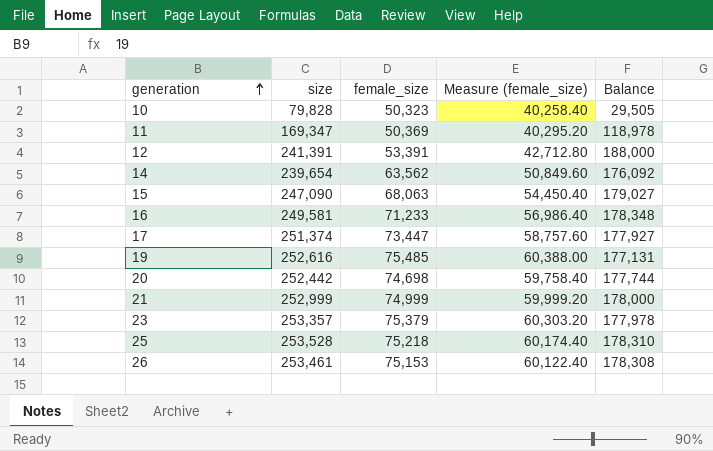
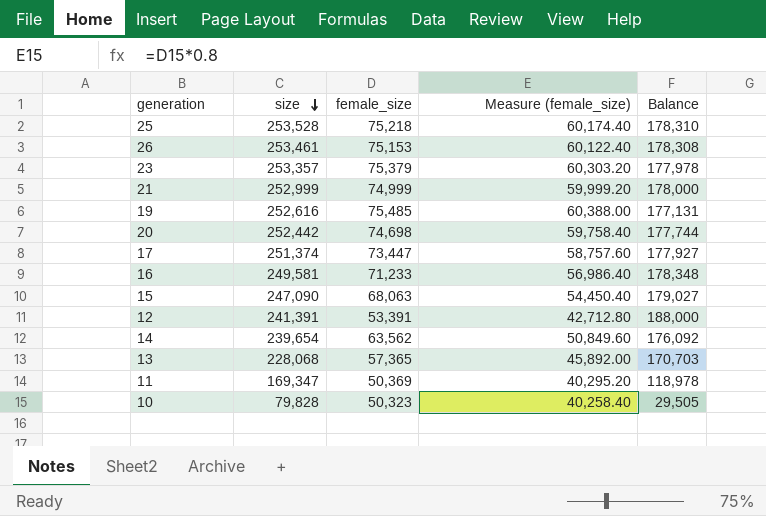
row order: generation ascending -> size descending
row 13: none -> 228,068 | 57,365 | 45,892.00 | 170,703

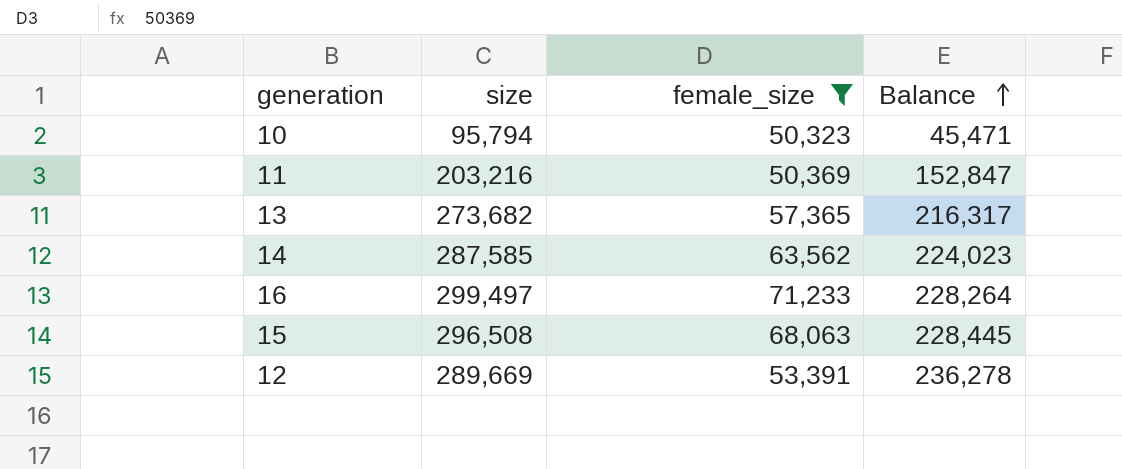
filter: none -> female_size <= 71,233
row order: size descending -> Balance ascending
column Measure (female_size) | formula: [female_size] * 0.8 -> none
10 | size: 79,828 -> 95,794
10 | Balance: 29,505 -> 45,471
11 | size: 169,347 -> 203,216
11 | Balance: 118,978 -> 152,847
13 | size: 228,068 -> 273,682
13 | Balance: 170,703 -> 216,317
14 | size: 239,654 -> 287,585
14 | Balance: 176,092 -> 224,023
16 | size: 249,581 -> 299,497
16 | Balance: 178,348 -> 228,264
15 | size: 247,090 -> 296,508
15 | Balance: 179,027 -> 228,445
12 | size: 241,391 -> 289,669
12 | Balance: 188,000 -> 236,278

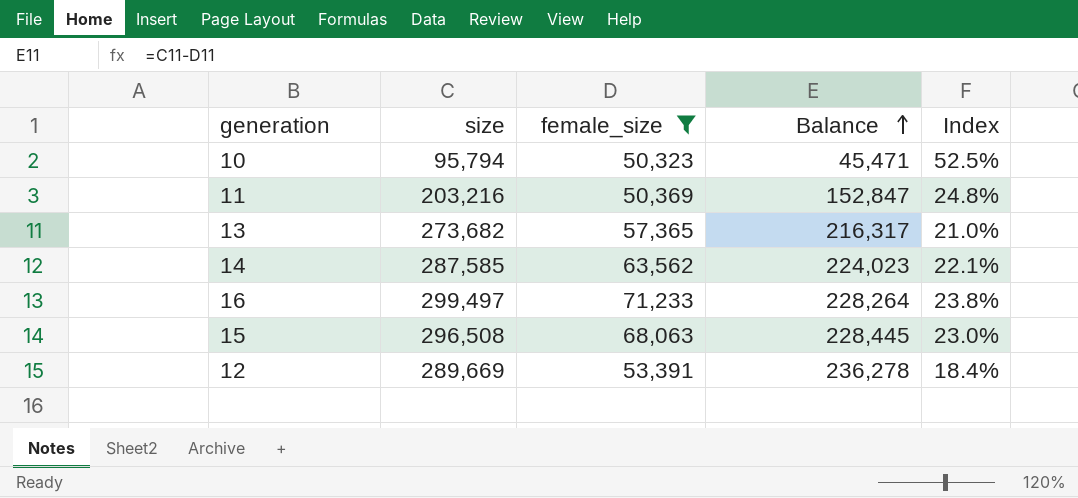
column Index | formula: none -> [female_size] / [size]

